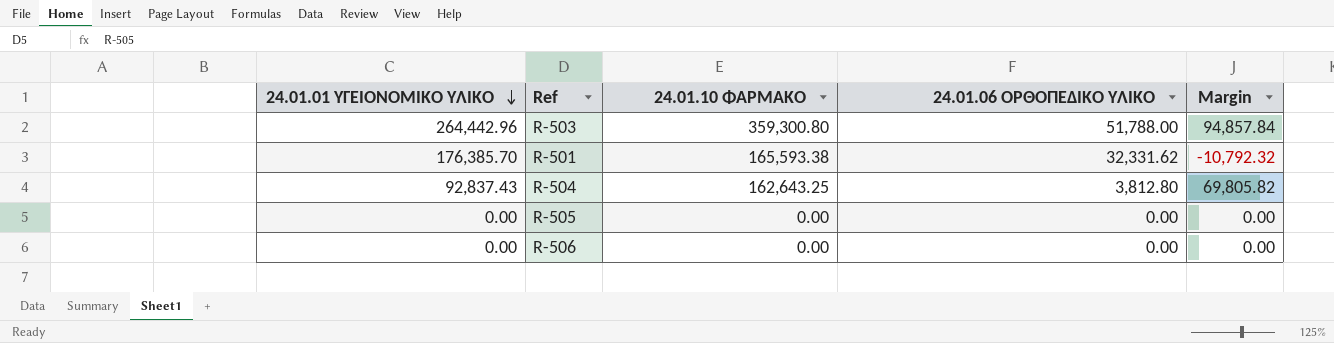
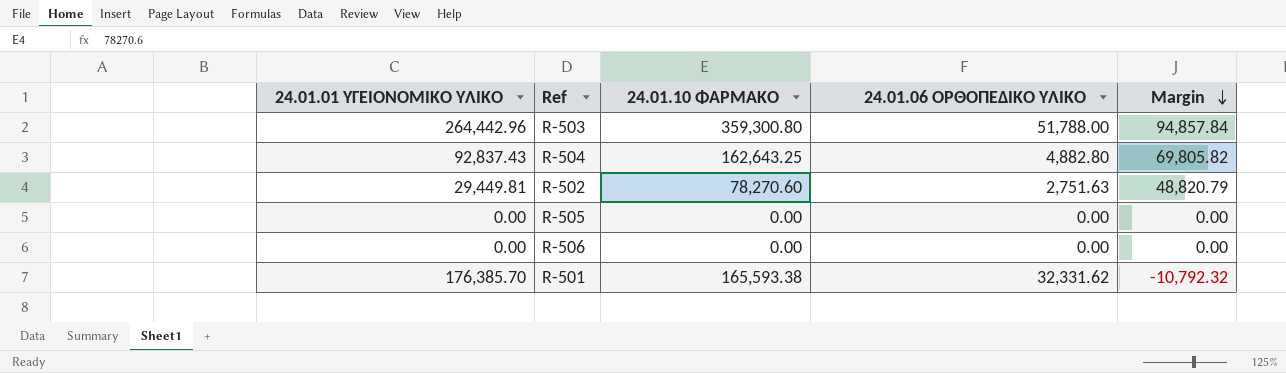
row order: 24.01.01 ΥΓΕΙΟΝΟΜΙΚΟ ΥΛΙΚΟ descending -> Margin descending
R-504 | 24.01.06 ΟΡΘΟΠΕΔΙΚΟ ΥΛΙΚΟ: 3,812.80 -> 4,882.80
row R-502: none -> 29,449.81 | 78,270.60 | 2,751.63 | 48,820.79

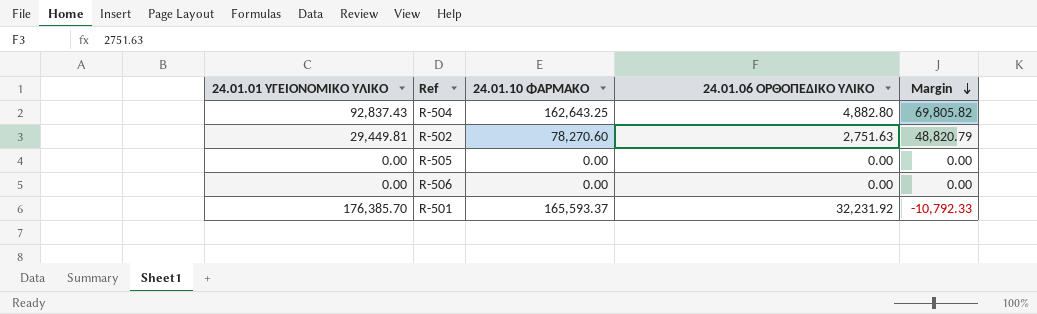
row R-503: 264,442.96 | 359,300.80 | 51,788.00 | 94,857.84 -> none
R-501 | 24.01.10 ΦΑΡΜΑΚΟ: 165,593.38 -> 165,593.37
R-501 | 24.01.06 ΟΡΘΟΠΕΔΙΚΟ ΥΛΙΚΟ: 32,331.62 -> 32,231.92
R-501 | Margin: -10,792.32 -> -10,792.33

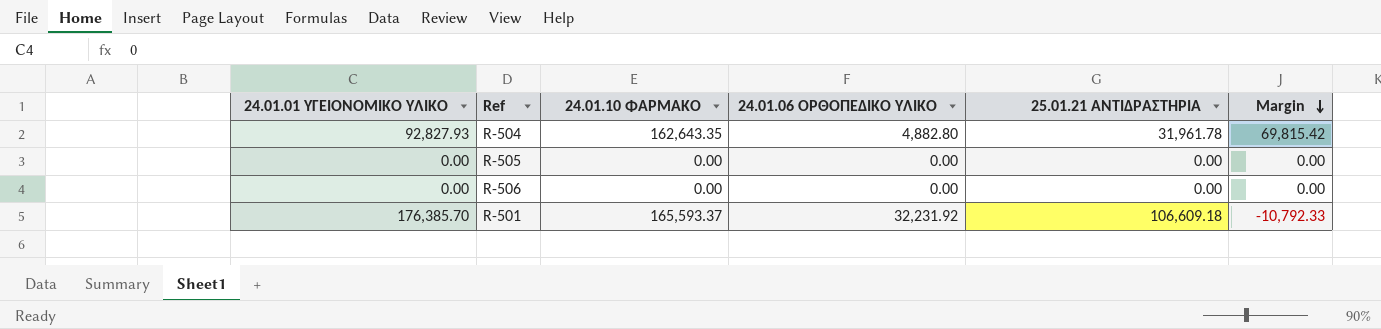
column 25.01.21 ΑΝΤΙΔΡΑΣΤΗΡΙΑ | position: none -> 5
row R-502: 29,449.81 | 78,270.60 | 2,751.63 | 48,820.79 -> none
R-504 | 24.01.01 ΥΓΕΙΟΝΟΜΙΚΟ ΥΛΙΚΟ: 92,837.43 -> 92,827.93
R-504 | 24.01.10 ΦΑΡΜΑΚΟ: 162,643.25 -> 162,643.35
R-504 | Margin: 69,805.82 -> 69,815.42

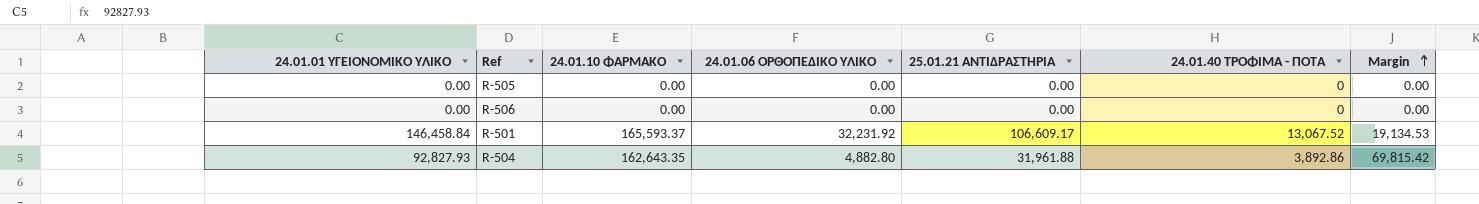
row order: Margin descending -> Margin ascending
column 24.01.40 ΤΡΟΦΙΜΑ - ΠΟΤΑ | position: none -> 6
R-501 | 24.01.01 ΥΓΕΙΟΝΟΜΙΚΟ ΥΛΙΚΟ: 176,385.70 -> 146,458.84
R-501 | 25.01.21 ΑΝΤΙΔΡΑΣΤΗΡΙΑ: 106,609.18 -> 106,609.17
R-501 | Margin: -10,792.33 -> 19,134.53
R-504 | 25.01.21 ΑΝΤΙΔΡΑΣΤΗΡΙΑ: 31,961.78 -> 31,961.88

